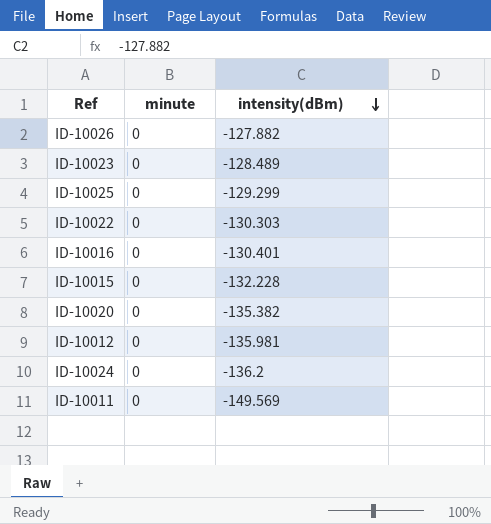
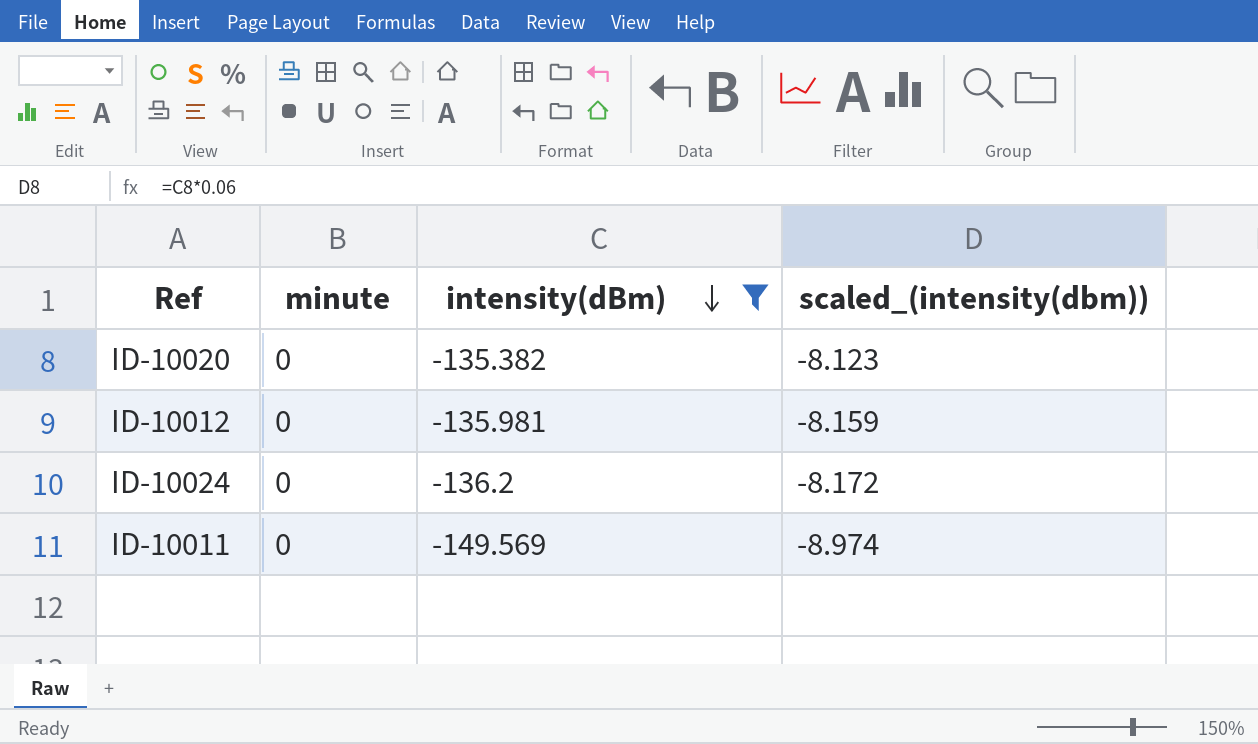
filter: none -> intensity(dBm) <= -135.382
column scaled_(intensity(dbm)) | formula: none -> [intensity(dBm)] * 0.06

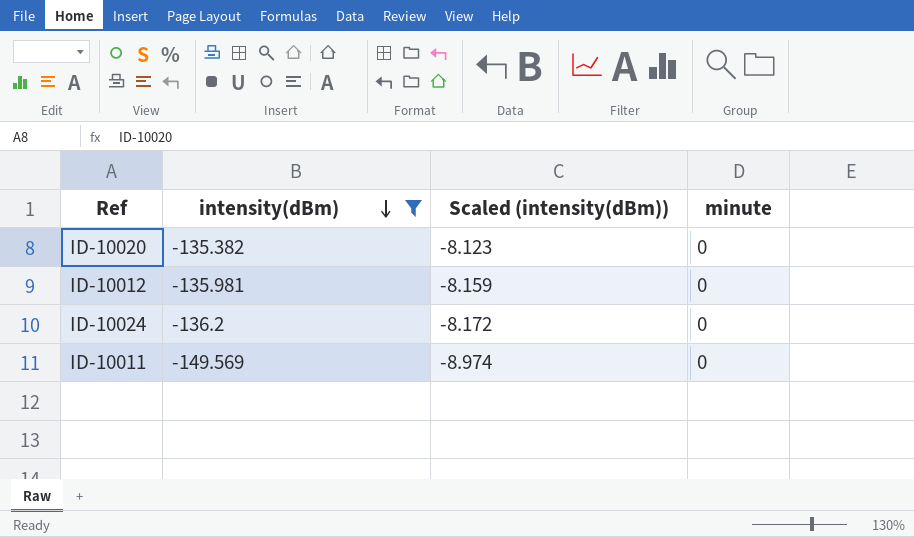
column name: scaled_(intensity(dbm)) -> Scaled (intensity(dBm))
column minute | position: 2 -> 4

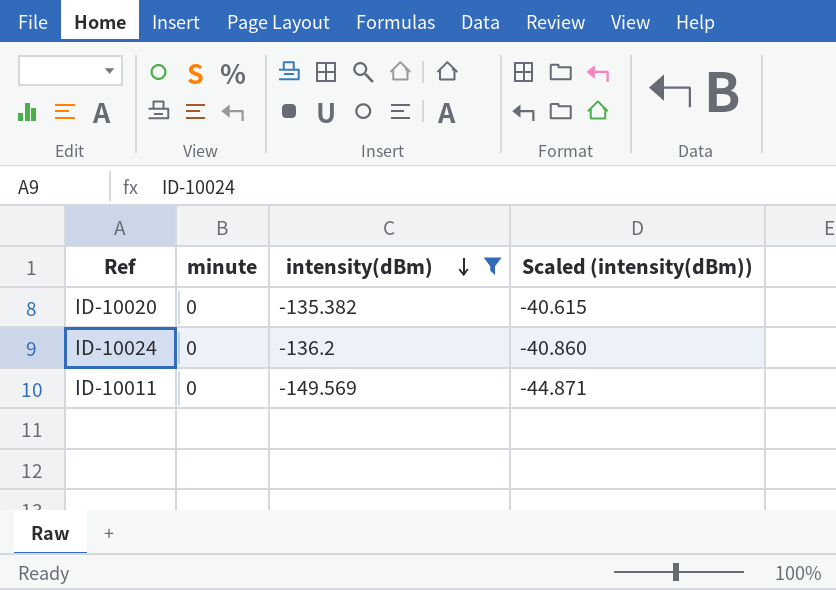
column minute | position: 4 -> 2
column Scaled (intensity(dBm)) | formula: [intensity(dBm)] * 0.06 -> [intensity(dBm)] * 0.3
row ID-10012: -135.981 | -8.159 | 0 -> none

